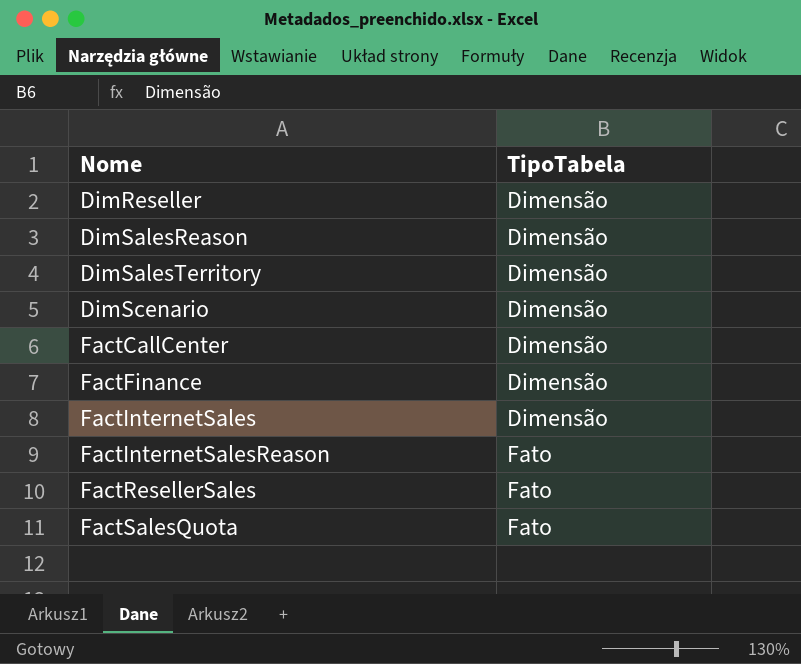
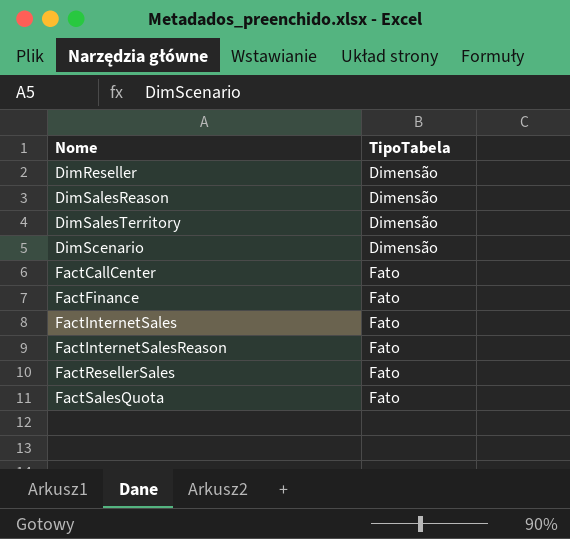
FactCallCenter | TipoTabela: Dimensão -> Fato
FactFinance | TipoTabela: Dimensão -> Fato
FactInternetSales | TipoTabela: Dimensão -> Fato

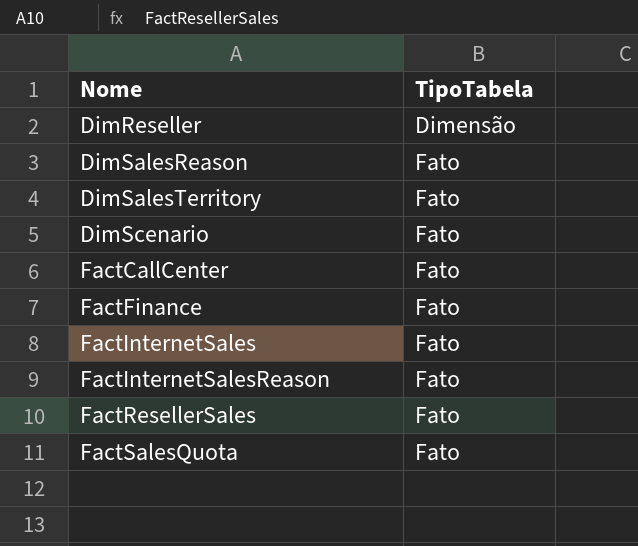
DimSalesReason | TipoTabela: Dimensão -> Fato
DimSalesTerritory | TipoTabela: Dimensão -> Fato
DimScenario | TipoTabela: Dimensão -> Fato

